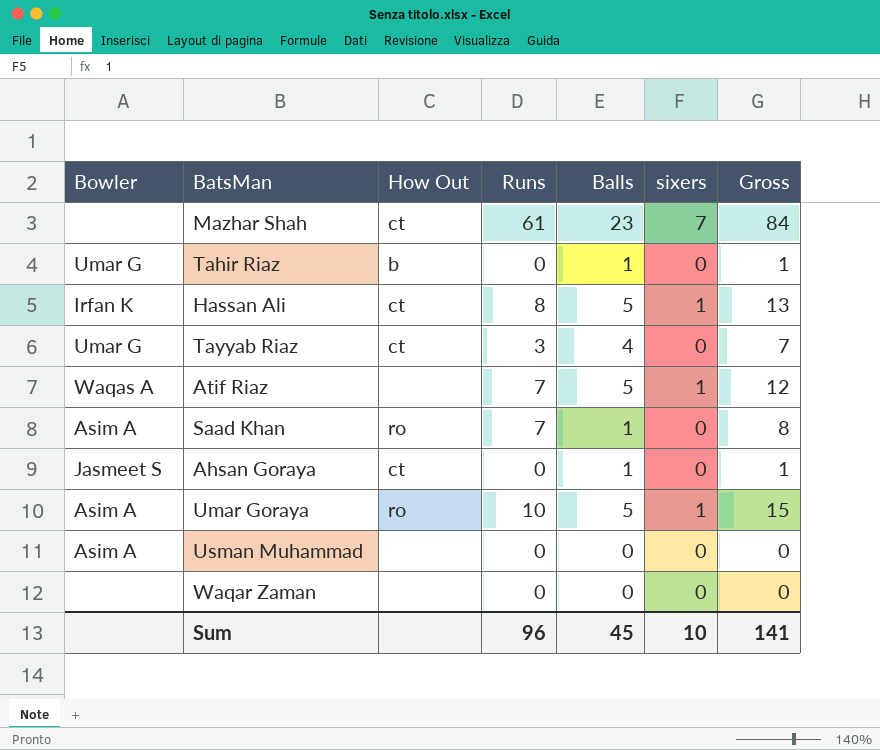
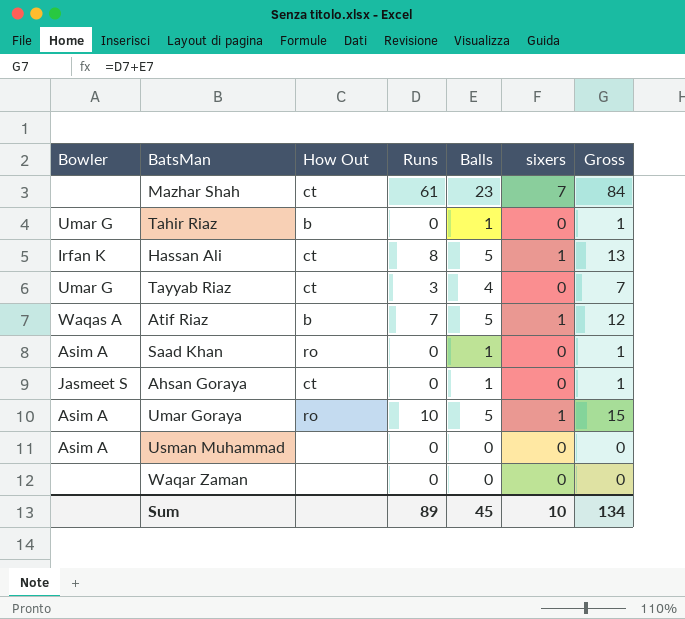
Atif Riaz | How Out: none -> b
Saad Khan | Runs: 7 -> 0
Saad Khan | Gross: 8 -> 1
Sum | Runs: 96 -> 89
Sum | Gross: 141 -> 134

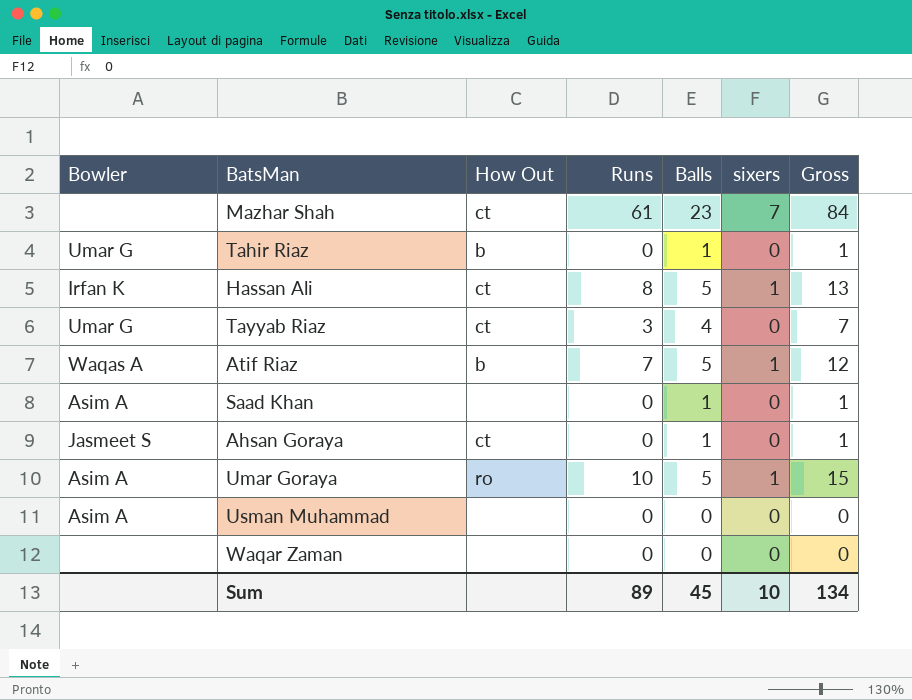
Saad Khan | How Out: ro -> none

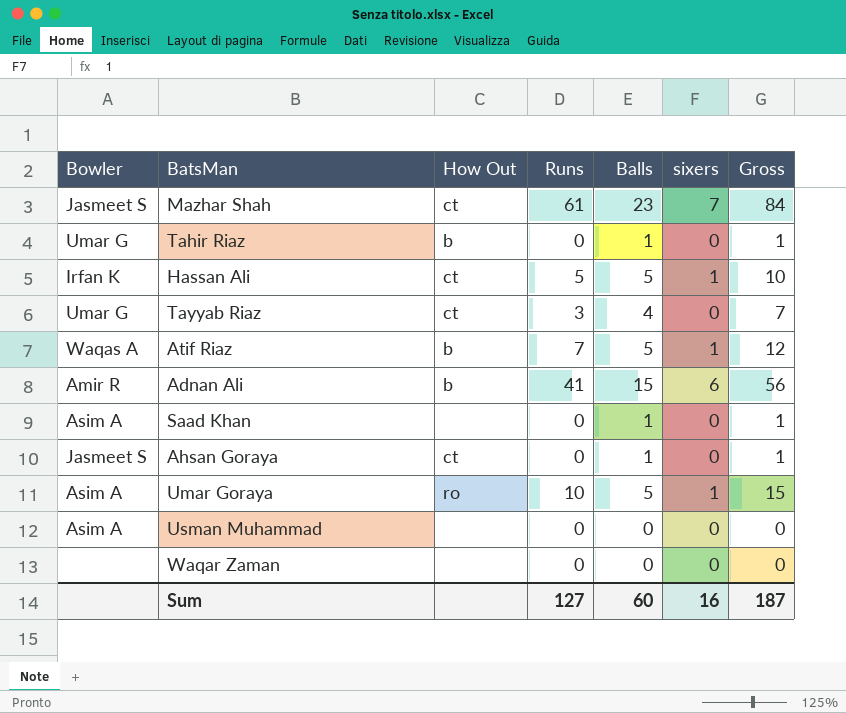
Mazhar Shah | Bowler: none -> Jasmeet S
Hassan Ali | Runs: 8 -> 5
Hassan Ali | Gross: 13 -> 10
row Adnan Ali: none -> Amir R | b | 41 | 15 | 6 | 56
Sum | Runs: 89 -> 127
Sum | Balls: 45 -> 60
Sum | sixers: 10 -> 16
Sum | Gross: 134 -> 187

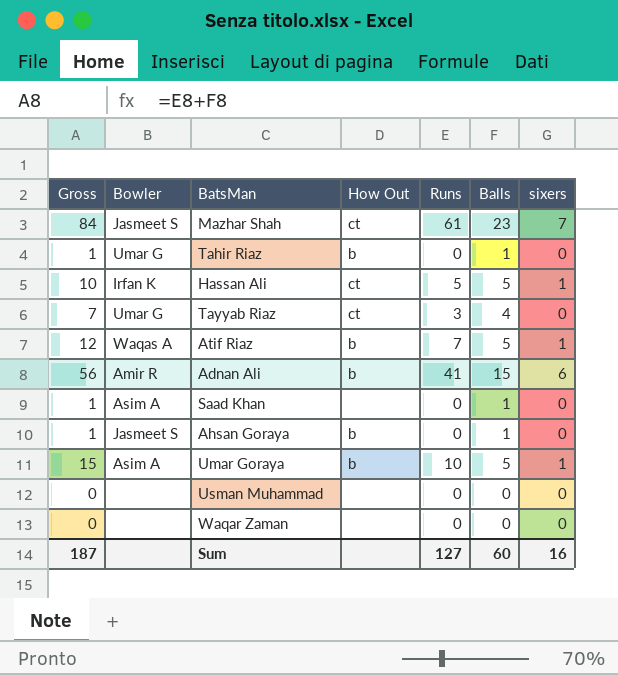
column Gross | position: 7 -> 1
Ahsan Goraya | How Out: ct -> b
Umar Goraya | How Out: ro -> b
Usman Muhammad | Bowler: Asim A -> none

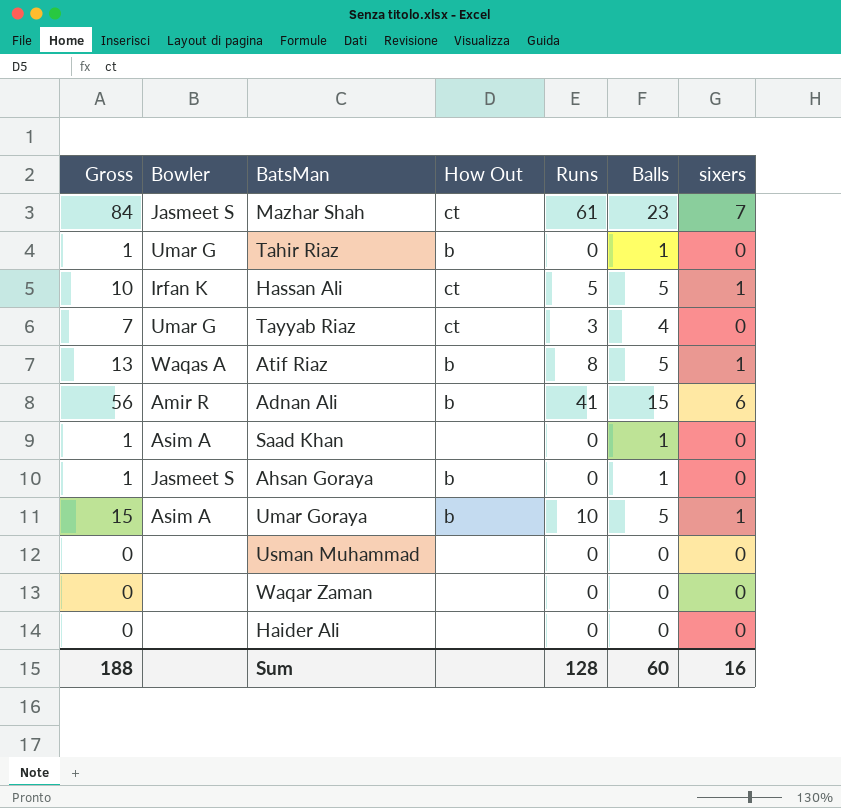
Atif Riaz | Gross: 12 -> 13
Atif Riaz | Runs: 7 -> 8
row Haider Ali: none -> 0 | none | none | 0 | 0 | 0
Sum | Gross: 187 -> 188
Sum | Runs: 127 -> 128

